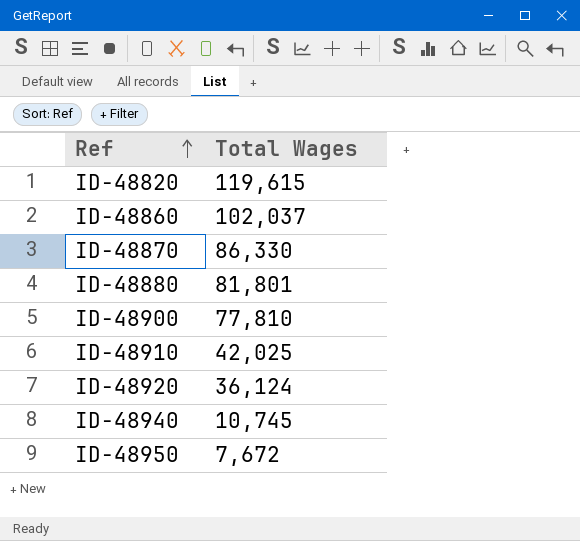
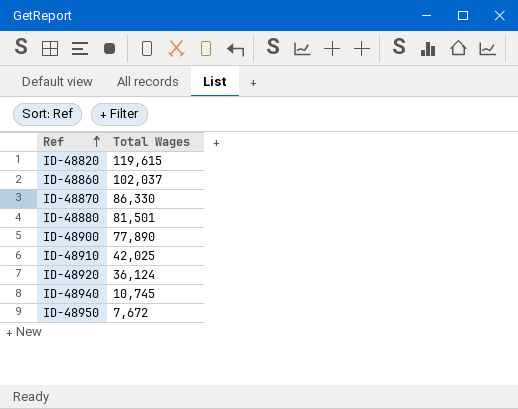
ID-48880 | Total Wages: 81,801 -> 81,501
ID-48900 | Total Wages: 77,810 -> 77,890

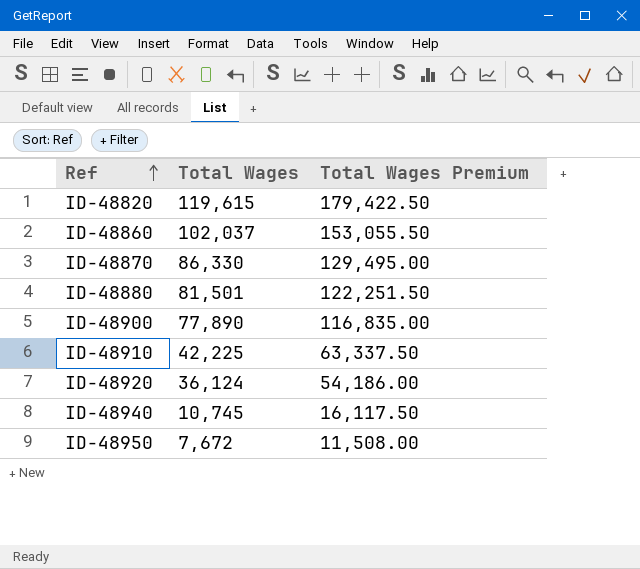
column Total Wages Premium | formula: none -> [Total Wages] * 1.5
ID-48910 | Total Wages: 42,025 -> 42,225

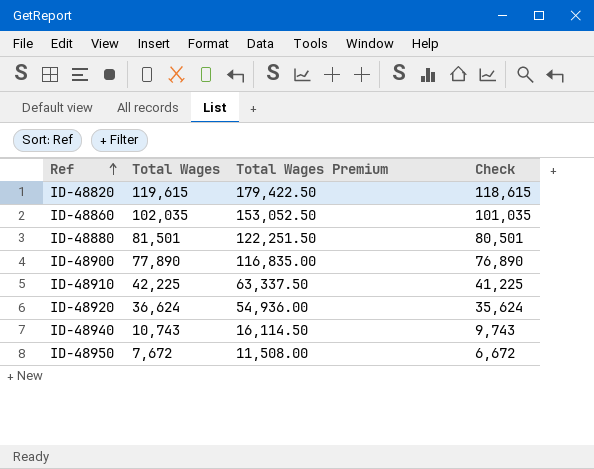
column Check | formula: none -> [Total Wages] - 1000
row ID-48870: 86,330 | 129,495.00 -> none
ID-48860 | Total Wages: 102,037 -> 102,035
ID-48860 | Total Wages Premium: 153,055.50 -> 153,052.50
ID-48920 | Total Wages: 36,124 -> 36,624
ID-48920 | Total Wages Premium: 54,186.00 -> 54,936.00
ID-48940 | Total Wages: 10,745 -> 10,743
ID-48940 | Total Wages Premium: 16,117.50 -> 16,114.50

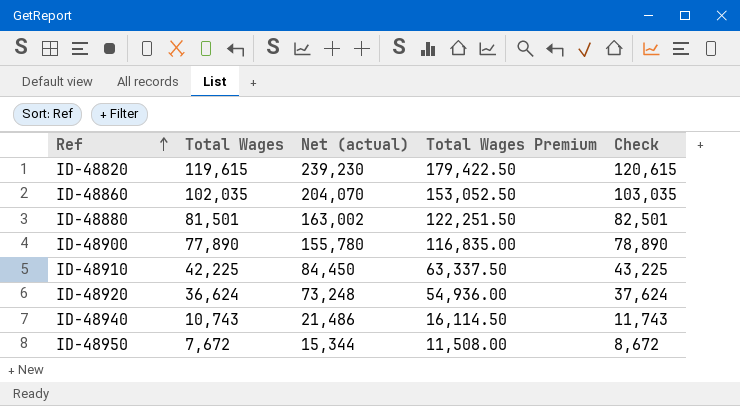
column Net (actual) | formula: none -> [Total Wages] * 2
column Check | formula: [Total Wages] - 1000 -> [Total Wages] + 1000

